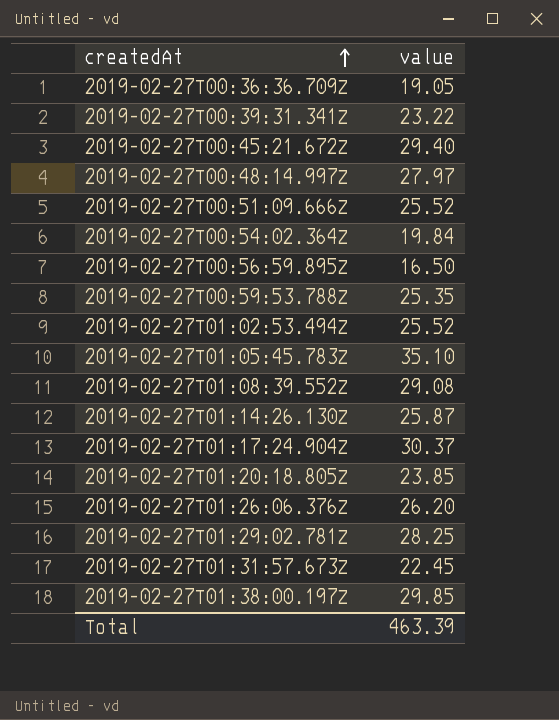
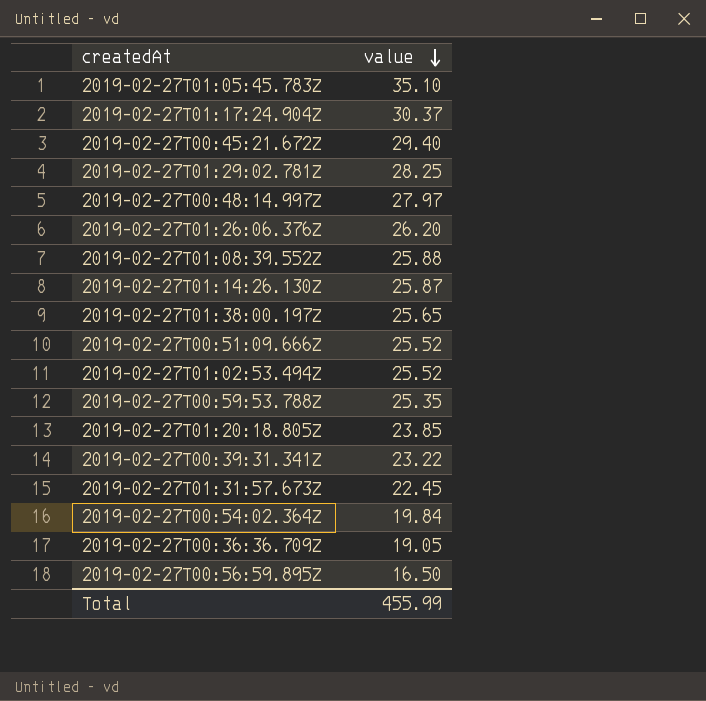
row order: createdAt ascending -> value descending
2019-02-27T01:08:39.552Z | value: 29.08 -> 25.88
2019-02-27T01:38:00.197Z | value: 29.85 -> 25.65
Total | value: 463.39 -> 455.99

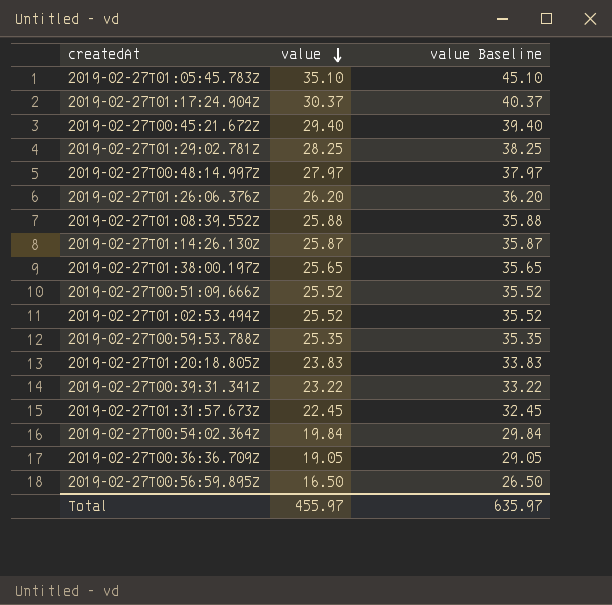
column value Baseline | formula: none -> [value] + 10
2019-02-27T01:20:18.805Z | value: 23.85 -> 23.83
Total | value: 455.99 -> 455.97

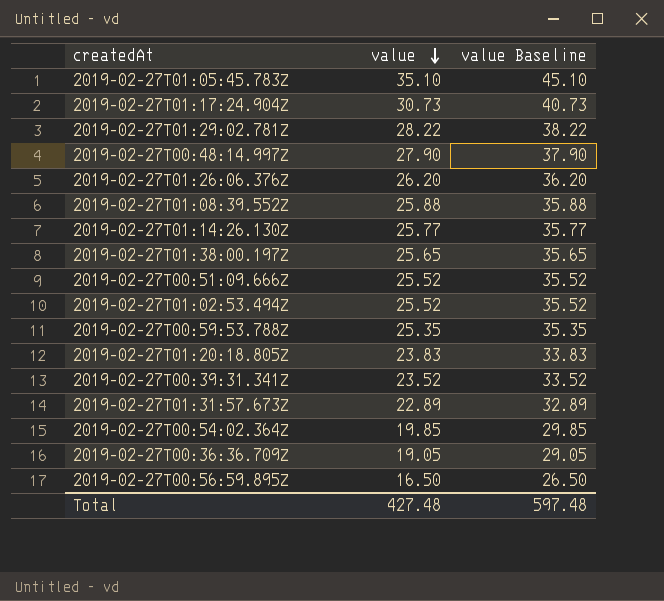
row 2019-02-27T00:45:21.672Z: 29.40 | 39.40 -> none
2019-02-27T01:17:24.904Z | value: 30.37 -> 30.73
2019-02-27T01:17:24.904Z | value Baseline: 40.37 -> 40.73
2019-02-27T01:29:02.781Z | value: 28.25 -> 28.22
2019-02-27T01:29:02.781Z | value Baseline: 38.25 -> 38.22
2019-02-27T00:48:14.997Z | value: 27.97 -> 27.90
2019-02-27T00:48:14.997Z | value Baseline: 37.97 -> 37.90
2019-02-27T01:14:26.130Z | value: 25.87 -> 25.77
2019-02-27T01:14:26.130Z | value Baseline: 35.87 -> 35.77
2019-02-27T00:39:31.341Z | value: 23.22 -> 23.52
2019-02-27T00:39:31.341Z | value Baseline: 33.22 -> 33.52
2019-02-27T01:31:57.673Z | value: 22.45 -> 22.89
2019-02-27T01:31:57.673Z | value Baseline: 32.45 -> 32.89
2019-02-27T00:54:02.364Z | value: 19.84 -> 19.85
2019-02-27T00:54:02.364Z | value Baseline: 29.84 -> 29.85
Total | value: 455.97 -> 427.48
Total | value Baseline: 635.97 -> 597.48

